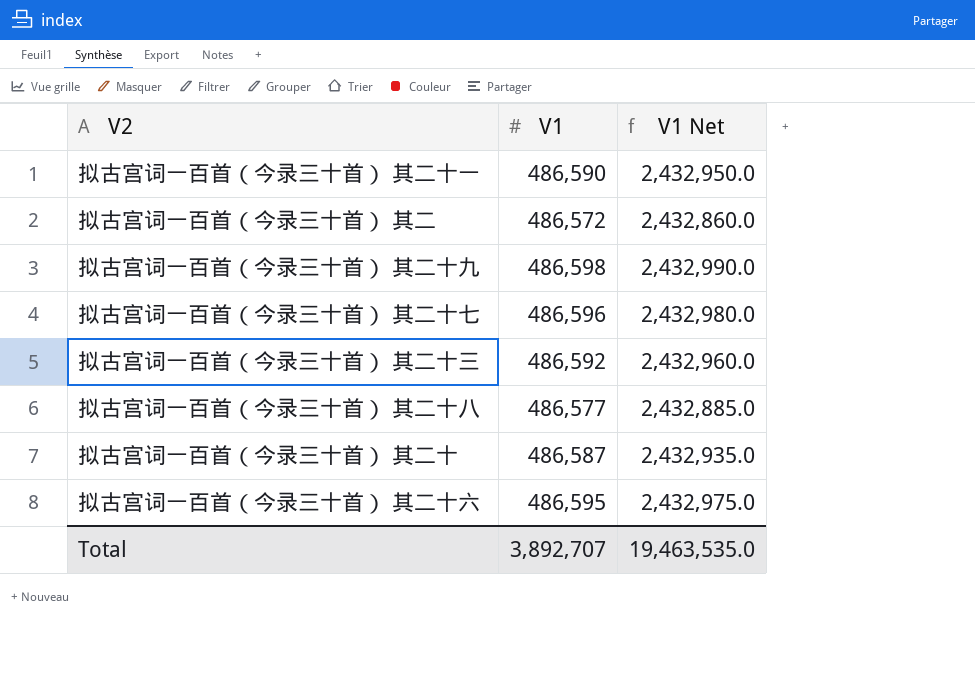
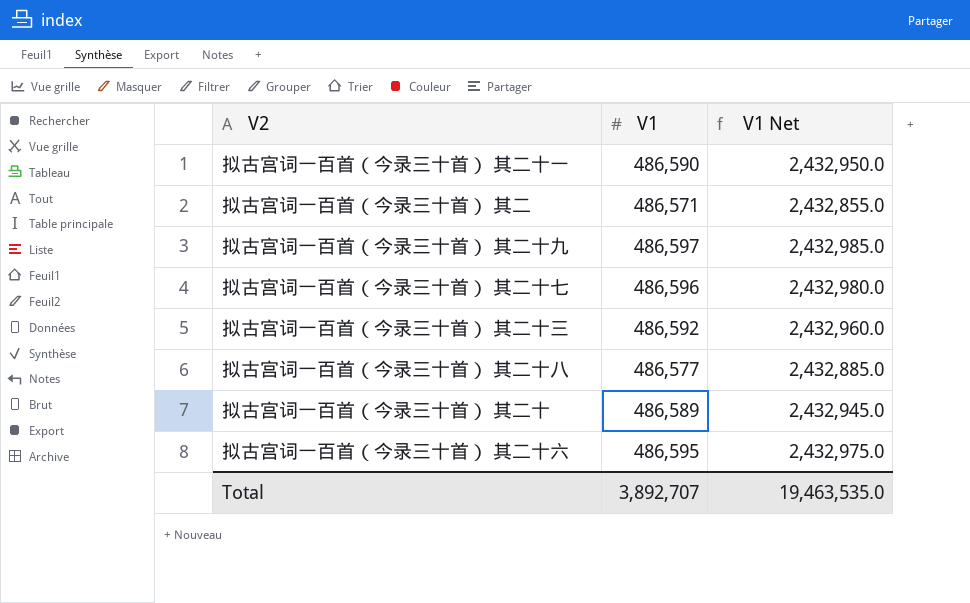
拟古宫词一百首（今录三十首） 其二 | V1: 486,572 -> 486,571
拟古宫词一百首（今录三十首） 其二 | V1 Net: 2,432,860.0 -> 2,432,855.0
拟古宫词一百首（今录三十首） 其二十九 | V1: 486,598 -> 486,597
拟古宫词一百首（今录三十首） 其二十九 | V1 Net: 2,432,990.0 -> 2,432,985.0
拟古宫词一百首（今录三十首） 其二十 | V1: 486,587 -> 486,589
拟古宫词一百首（今录三十首） 其二十 | V1 Net: 2,432,935.0 -> 2,432,945.0

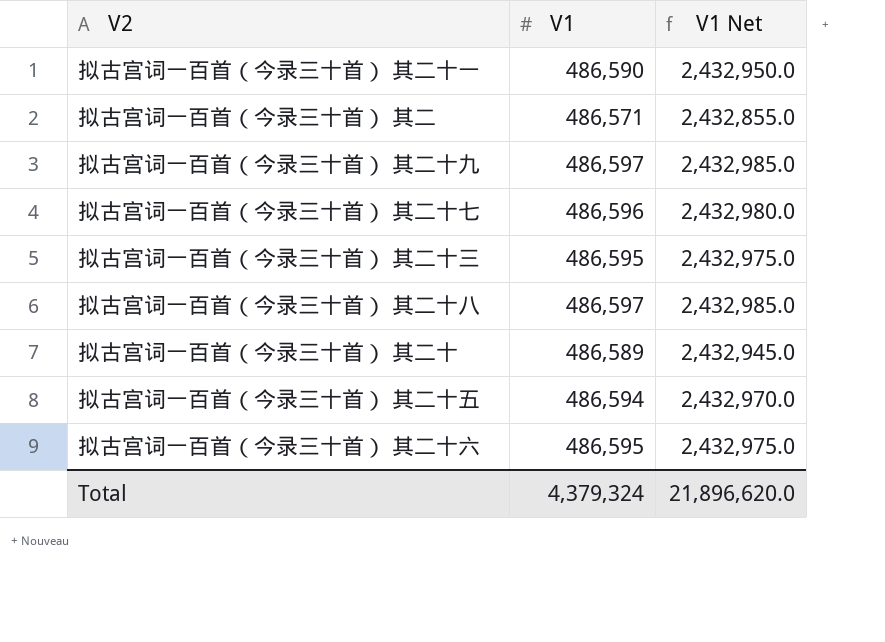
拟古宫词一百首（今录三十首） 其二十三 | V1: 486,592 -> 486,595
拟古宫词一百首（今录三十首） 其二十三 | V1 Net: 2,432,960.0 -> 2,432,975.0
拟古宫词一百首（今录三十首） 其二十八 | V1: 486,577 -> 486,597
拟古宫词一百首（今录三十首） 其二十八 | V1 Net: 2,432,885.0 -> 2,432,985.0
row 拟古宫词一百首（今录三十首） 其二十五: none -> 486,594 | 2,432,970.0
Total | V1: 3,892,707 -> 4,379,324
Total | V1 Net: 19,463,535.0 -> 21,896,620.0

